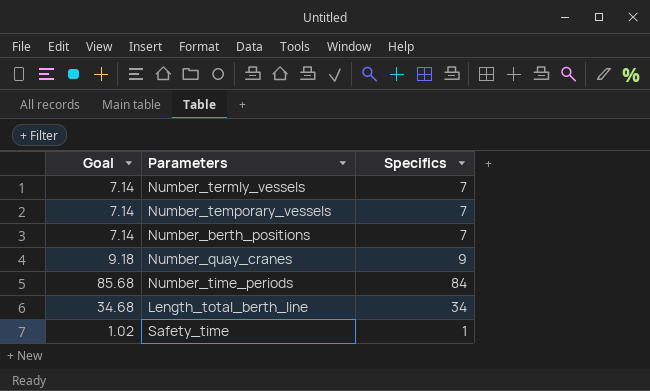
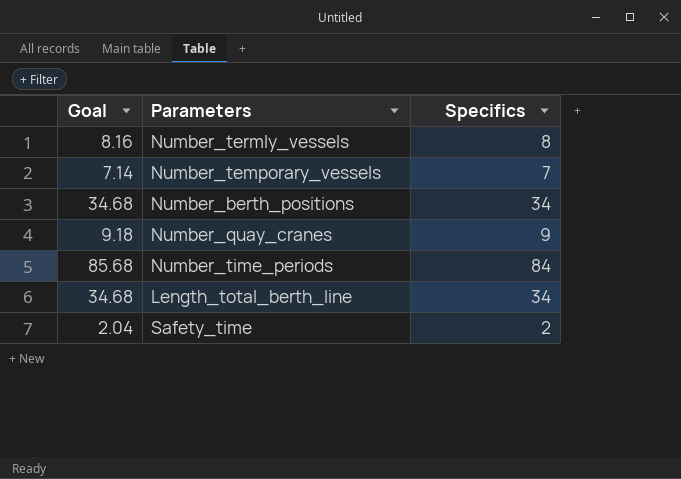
Number_termly_vessels | Goal: 7.14 -> 8.16
Number_termly_vessels | Specifics: 7 -> 8
Number_berth_positions | Goal: 7.14 -> 34.68
Number_berth_positions | Specifics: 7 -> 34
Safety_time | Goal: 1.02 -> 2.04
Safety_time | Specifics: 1 -> 2

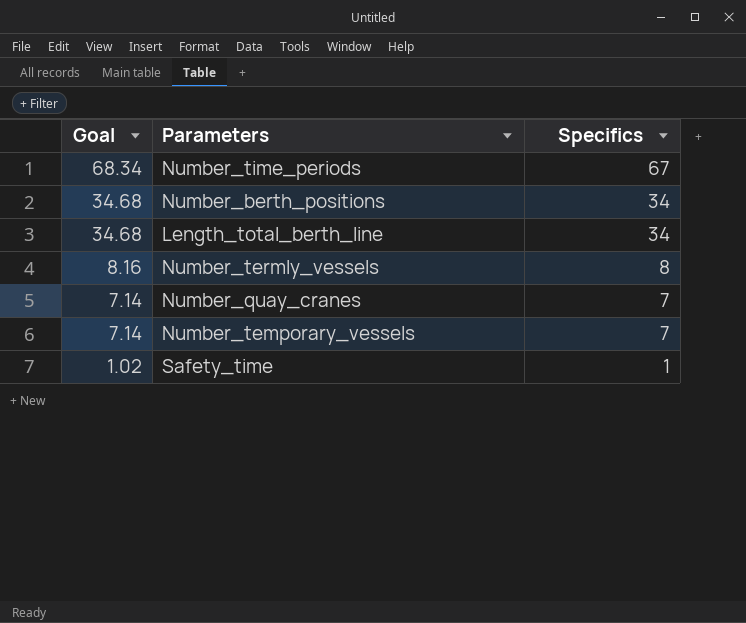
row order: none -> Goal descending
Number_time_periods | Goal: 85.68 -> 68.34
Number_time_periods | Specifics: 84 -> 67
Number_quay_cranes | Goal: 9.18 -> 7.14
Number_quay_cranes | Specifics: 9 -> 7
Safety_time | Goal: 2.04 -> 1.02
Safety_time | Specifics: 2 -> 1

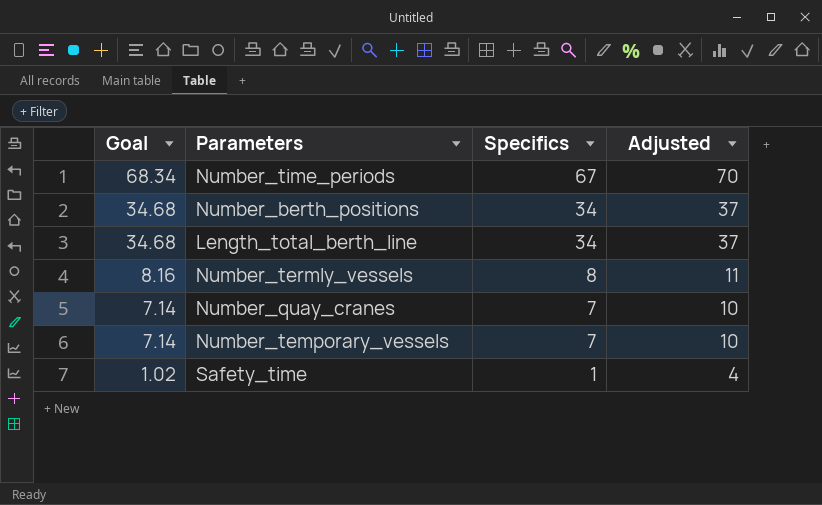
column Adjusted | formula: none -> [Specifics] + 3

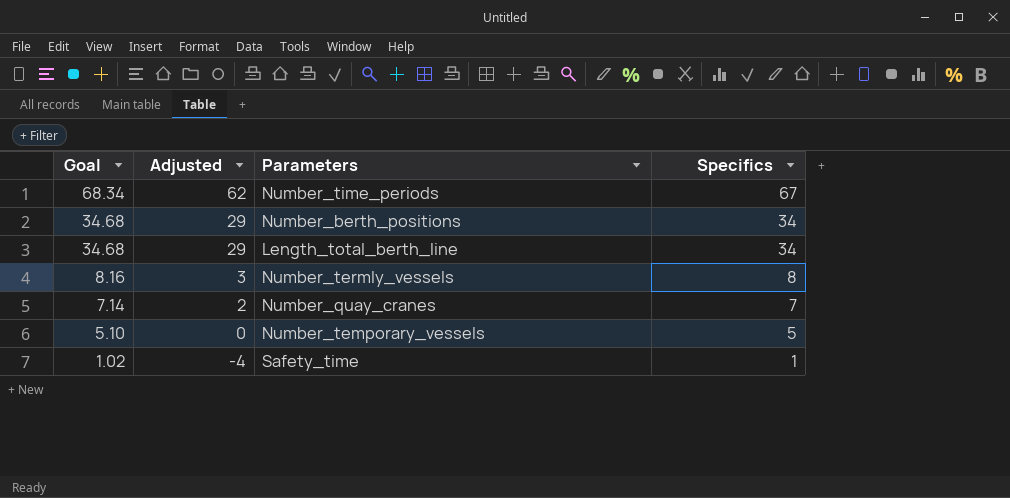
column Adjusted | formula: [Specifics] + 3 -> [Specifics] - 5
column Adjusted | position: 4 -> 2
Number_temporary_vessels | Goal: 7.14 -> 5.10
Number_temporary_vessels | Specifics: 7 -> 5

